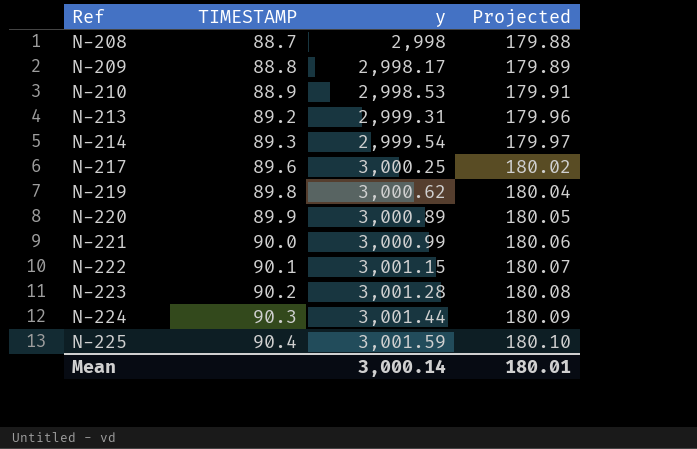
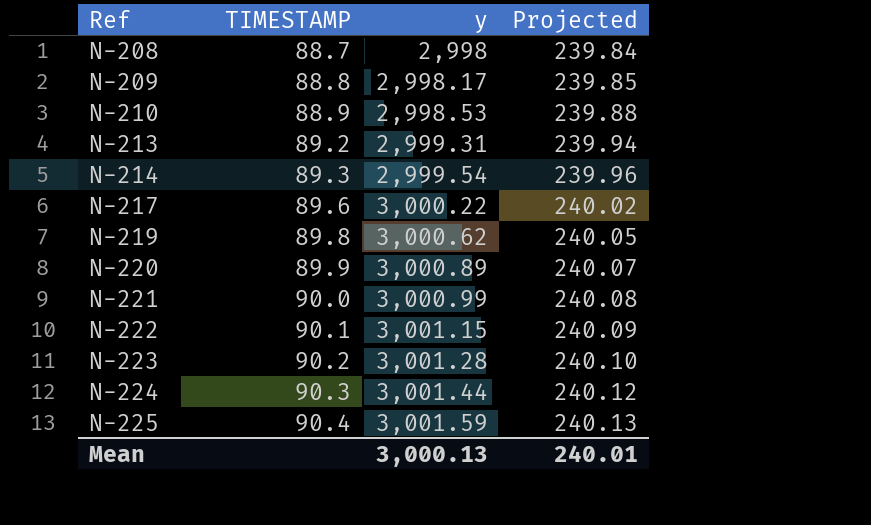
column Projected | formula: [y] * 0.06 -> [y] * 0.08
N-217 | y: 3,000.25 -> 3,000.22
Mean | y: 3,000.14 -> 3,000.13
Mean | Projected: 180.01 -> 240.01

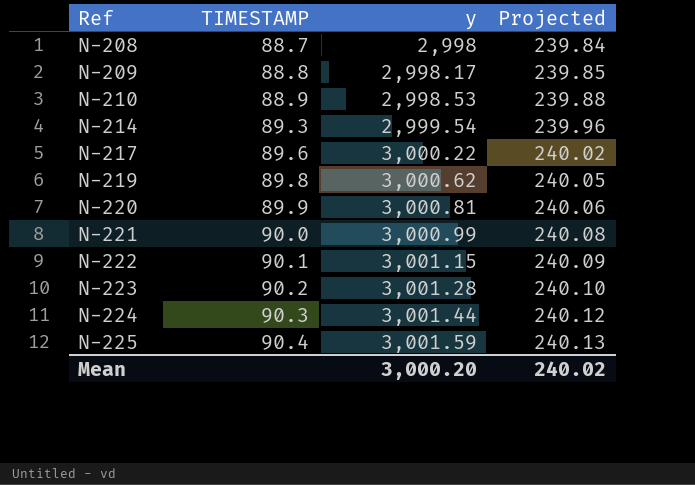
row N-213: 89.2 | 2,999.31 | 239.94 -> none
N-220 | y: 3,000.89 -> 3,000.81
N-220 | Projected: 240.07 -> 240.06
Mean | y: 3,000.13 -> 3,000.20
Mean | Projected: 240.01 -> 240.02

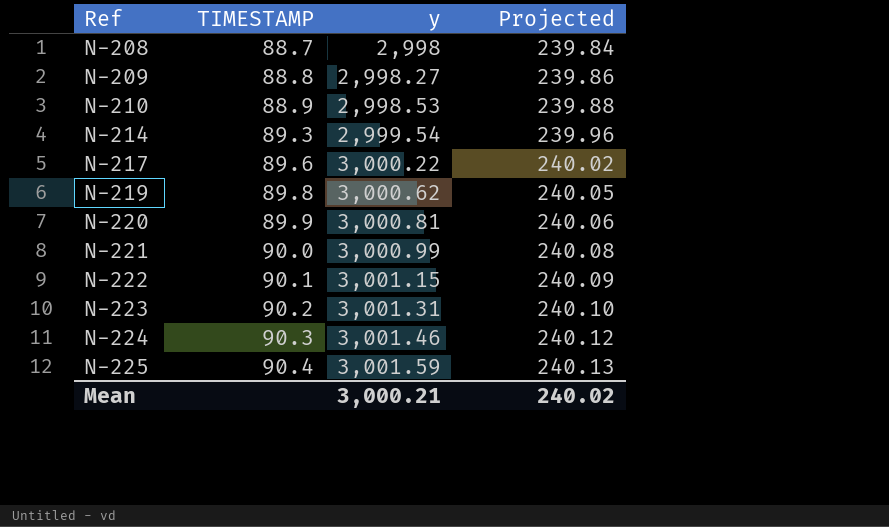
N-209 | y: 2,998.17 -> 2,998.27
N-209 | Projected: 239.85 -> 239.86
N-223 | y: 3,001.28 -> 3,001.31
N-224 | y: 3,001.44 -> 3,001.46
Mean | y: 3,000.20 -> 3,000.21

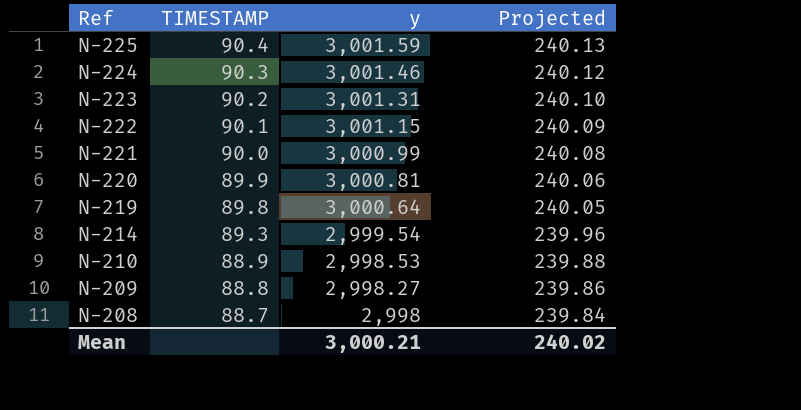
row order: Ref ascending -> Ref descending
row N-217: 89.6 | 3,000.22 | 240.02 -> none
N-219 | y: 3,000.62 -> 3,000.64

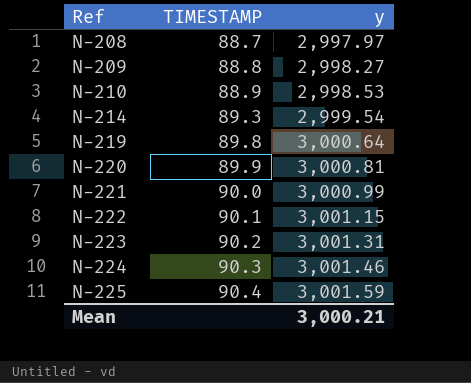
row order: Ref descending -> Ref ascending
column Projected | formula: [y] * 0.08 -> none
N-208 | y: 2,998 -> 2,997.97

